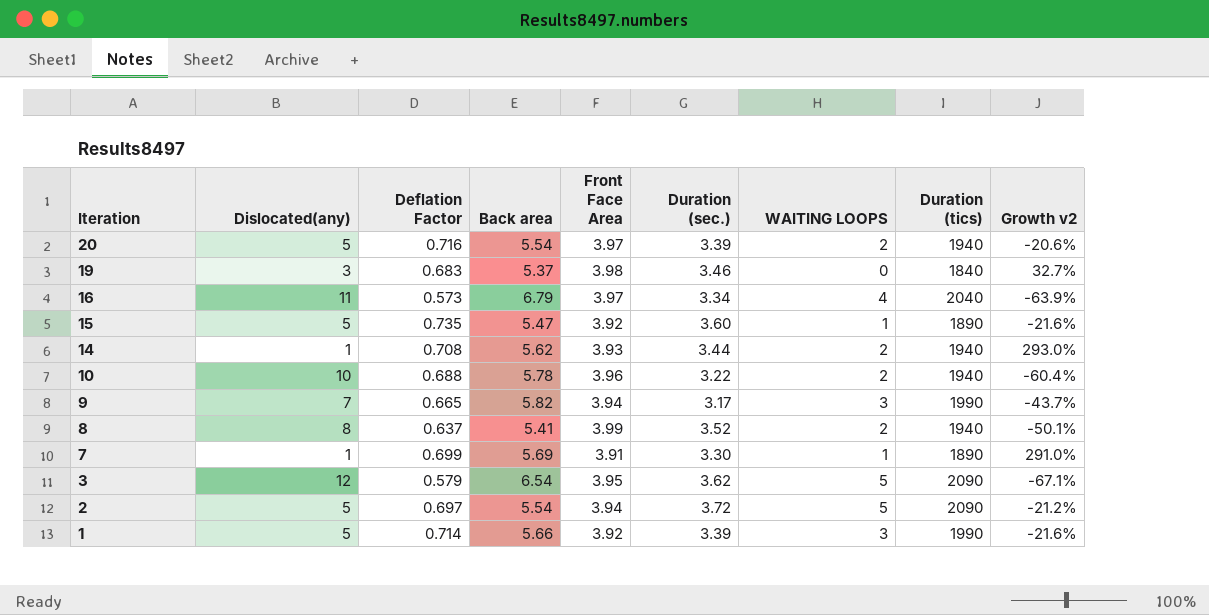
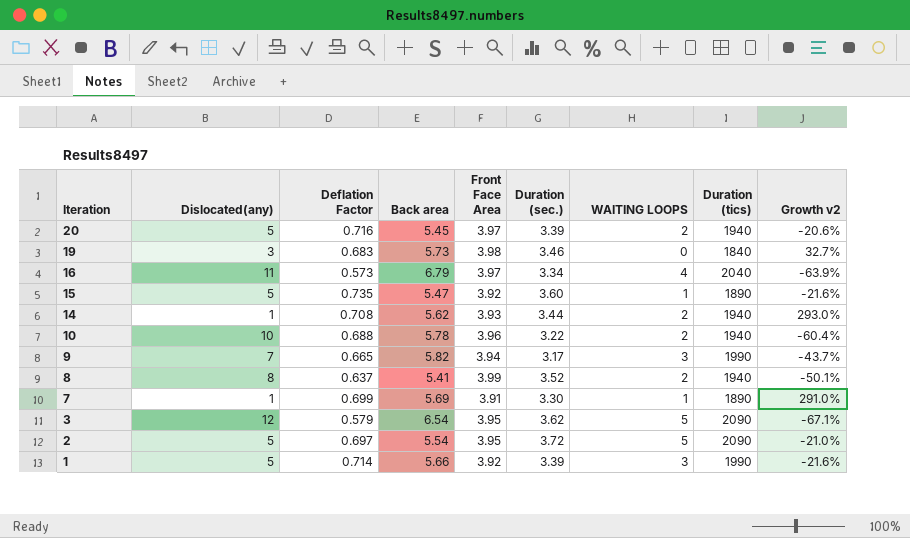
20 | Back area: 5.54 -> 5.45
19 | Back area: 5.37 -> 5.73
2 | Front Face Area: 3.94 -> 3.95
2 | Growth v2: -21.2% -> -21.0%

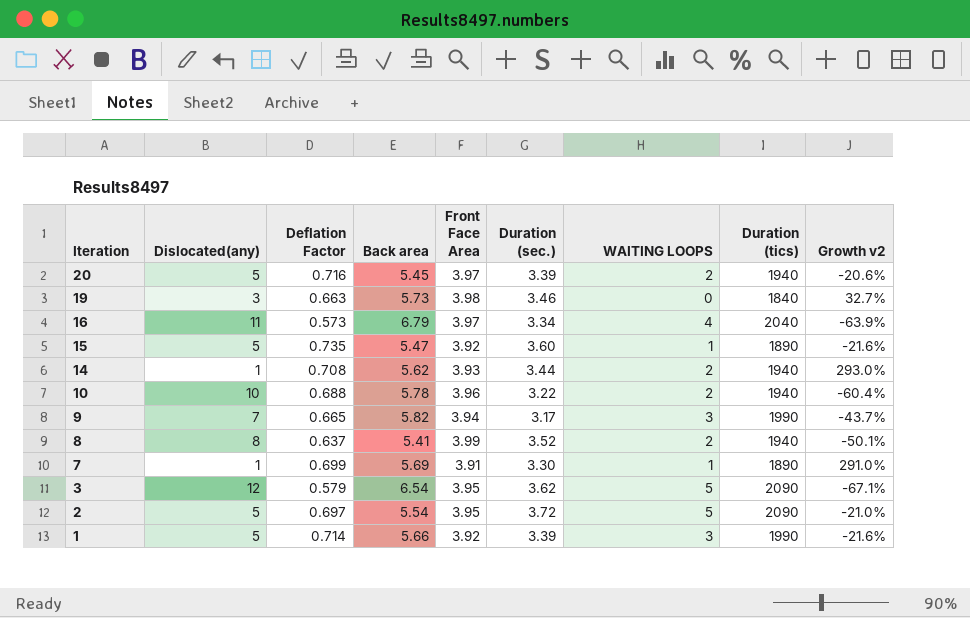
19 | Deflation Factor: 0.683 -> 0.663

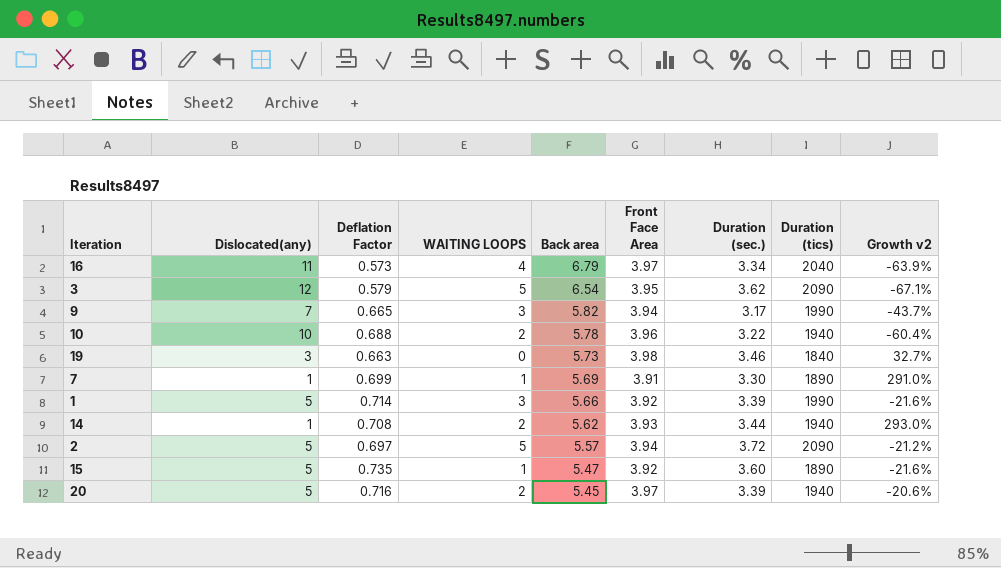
row order: Iteration descending -> Back area descending
column WAITING LOOPS | position: 7 -> 4
row 8: 8 | 0.637 | 5.41 | 3.99 | 3.52 | 2 | 1940 | -50.1% -> none
2 | Back area: 5.54 -> 5.57
2 | Front Face Area: 3.95 -> 3.94
2 | Growth v2: -21.0% -> -21.2%

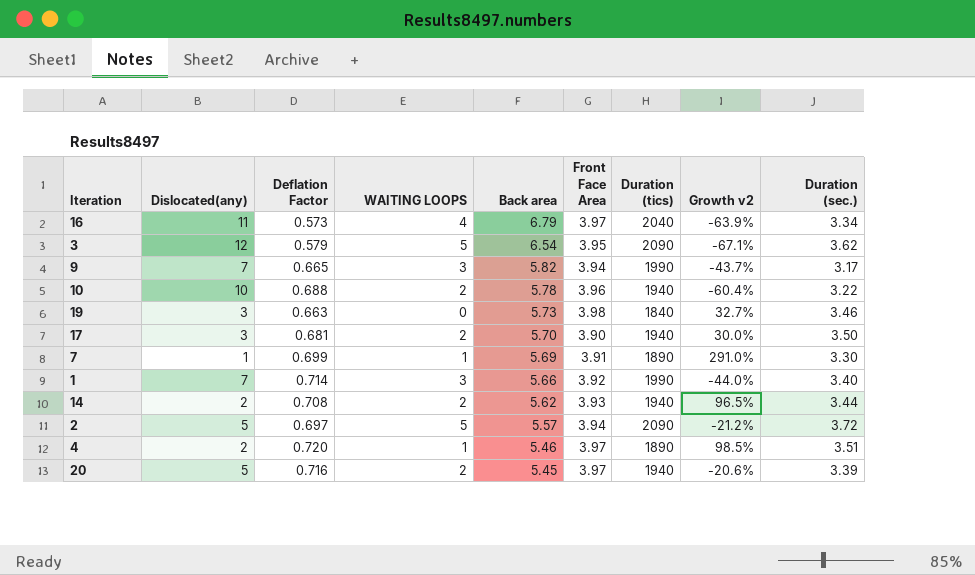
column Duration (sec.) | position: 7 -> 9
row 15: 5 | 0.735 | 1 | 5.47 | 3.92 | 3.60 | 1890 | -21.6% -> none
row 17: none -> 3 | 0.681 | 2 | 5.70 | 3.90 | 1940 | 30.0% | 3.50
1 | Dislocated(any): 5 -> 7
1 | Growth v2: -21.6% -> -44.0%
1 | Duration (sec.): 3.39 -> 3.40
14 | Dislocated(any): 1 -> 2
14 | Growth v2: 293.0% -> 96.5%
row 4: none -> 2 | 0.720 | 1 | 5.46 | 3.97 | 1890 | 98.5% | 3.51

